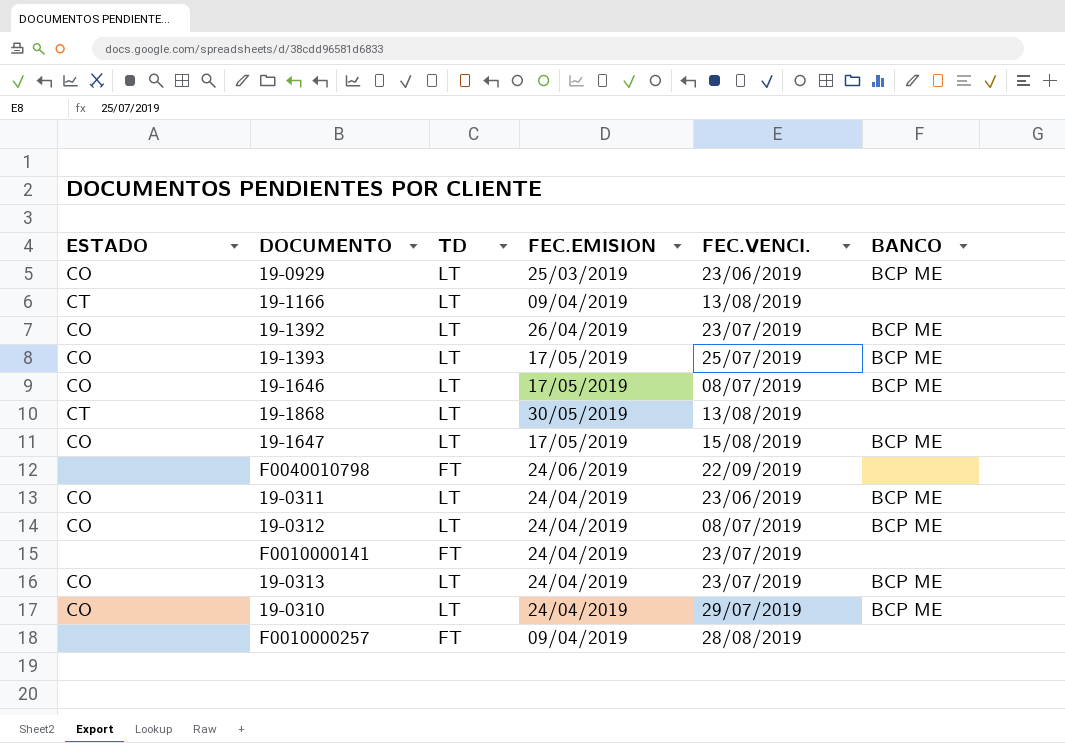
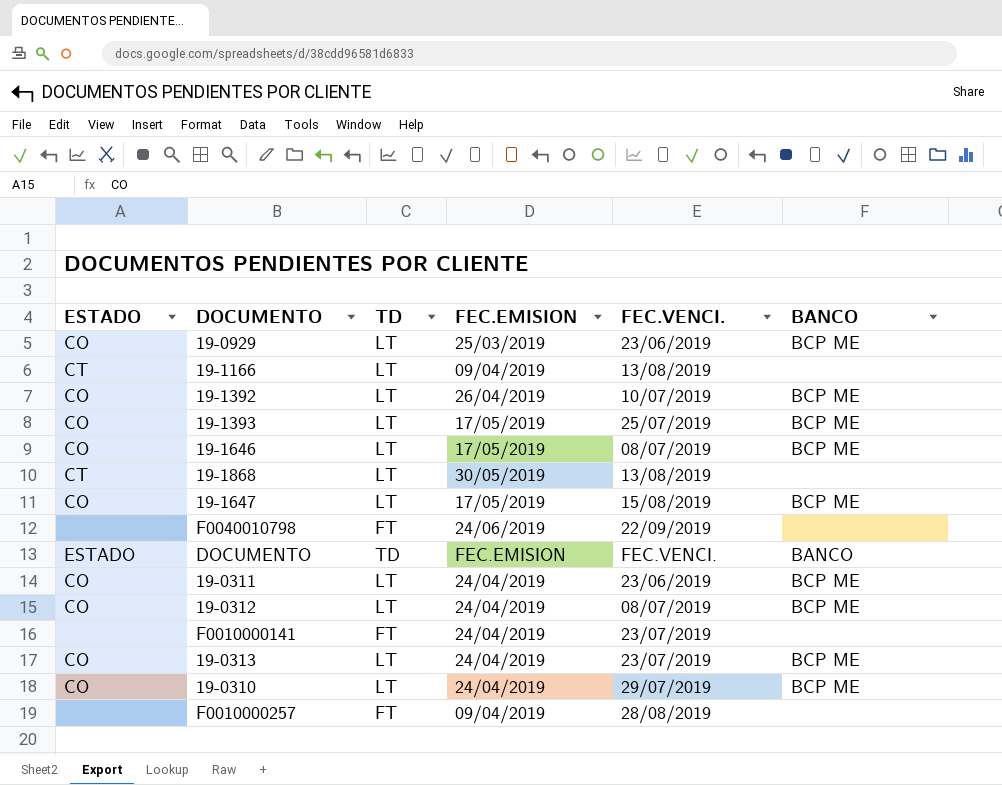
19-1392 | FEC.VENCI.: 23/07/2019 -> 10/07/2019
row DOCUMENTO: none -> ESTADO | TD | FEC.EMISION | FEC.VENCI. | BANCO

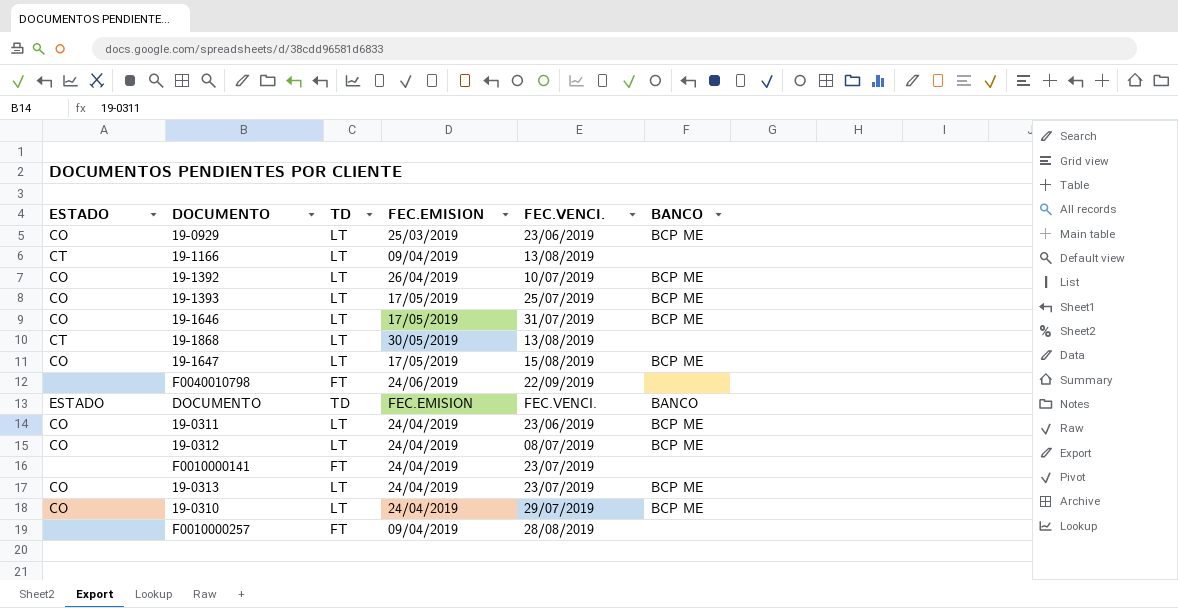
19-1646 | FEC.VENCI.: 08/07/2019 -> 31/07/2019

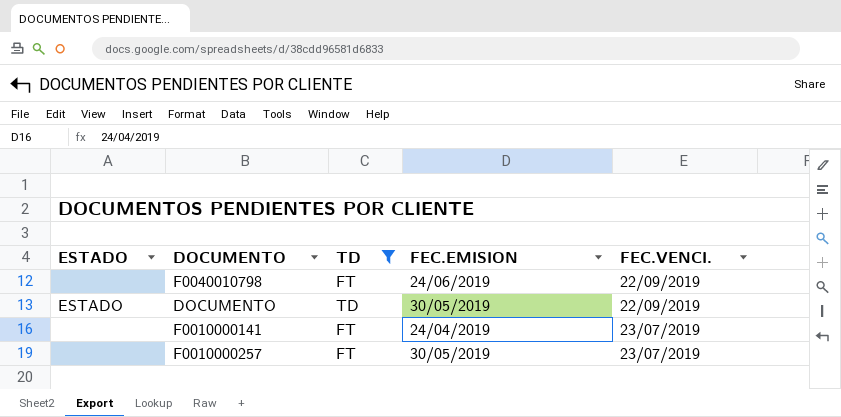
filter: none -> TD != LT
column BANCO | position: 6 -> none
DOCUMENTO | FEC.EMISION: FEC.EMISION -> 30/05/2019
DOCUMENTO | FEC.VENCI.: FEC.VENCI. -> 22/09/2019
F0010000257 | FEC.EMISION: 09/04/2019 -> 30/05/2019
F0010000257 | FEC.VENCI.: 28/08/2019 -> 23/07/2019

